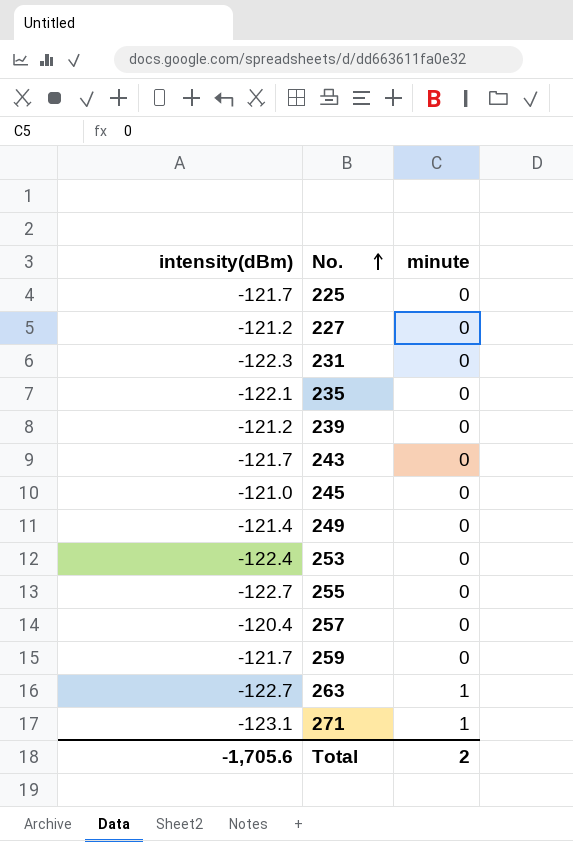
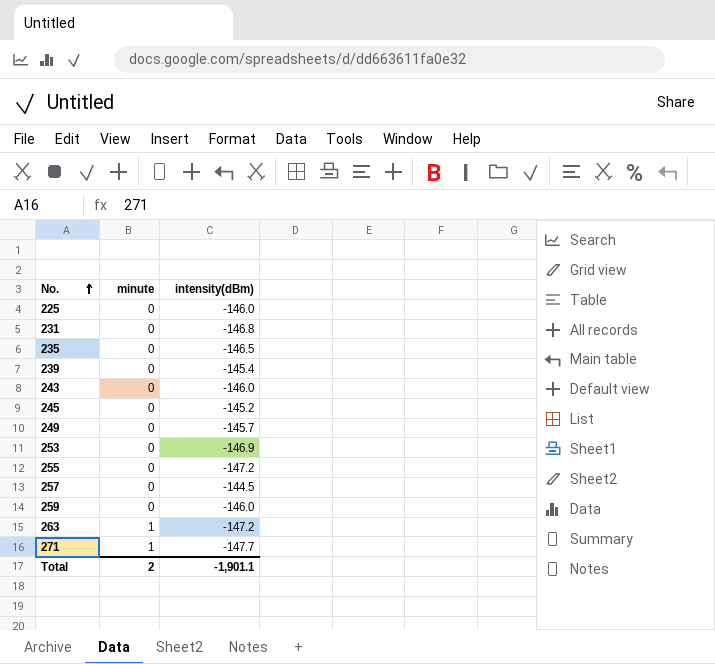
column intensity(dBm) | position: 1 -> 3
row 227: -121.2 | 0 -> none
225 | intensity(dBm): -121.7 -> -146.0
231 | intensity(dBm): -122.3 -> -146.8
235 | intensity(dBm): -122.1 -> -146.5
239 | intensity(dBm): -121.2 -> -145.4
243 | intensity(dBm): -121.7 -> -146.0
245 | intensity(dBm): -121.0 -> -145.2
249 | intensity(dBm): -121.4 -> -145.7
253 | intensity(dBm): -122.4 -> -146.9
255 | intensity(dBm): -122.7 -> -147.2
257 | intensity(dBm): -120.4 -> -144.5
259 | intensity(dBm): -121.7 -> -146.0
263 | intensity(dBm): -122.7 -> -147.2
271 | intensity(dBm): -123.1 -> -147.7
Total | intensity(dBm): -1,705.6 -> -1,901.1

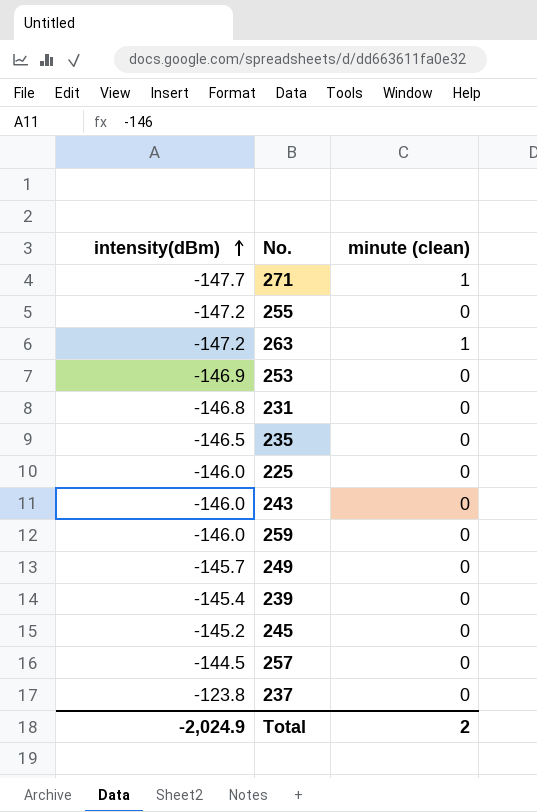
row order: No. ascending -> intensity(dBm) ascending
column intensity(dBm) | position: 3 -> 1
column name: minute -> minute (clean)
row 237: none -> -123.8 | 0
Total | intensity(dBm): -1,901.1 -> -2,024.9

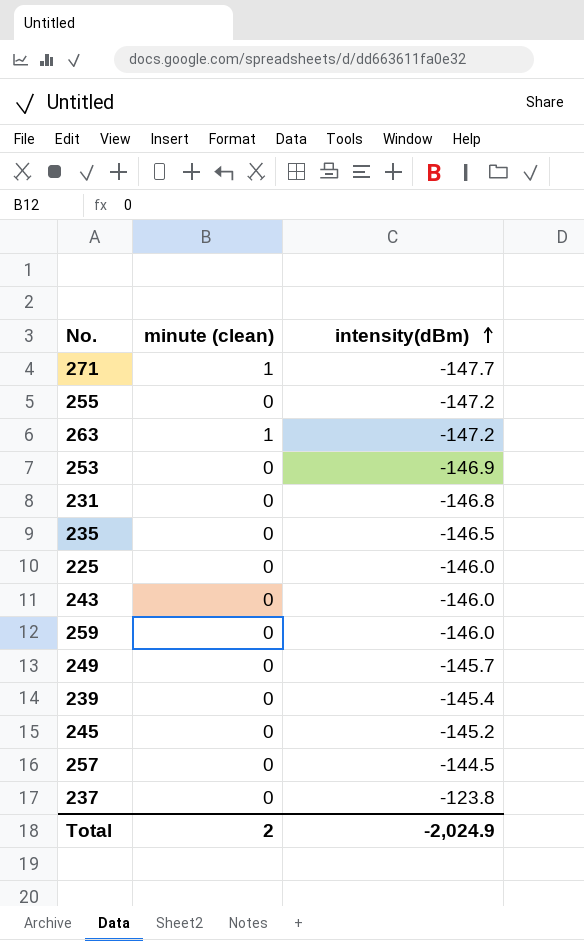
column intensity(dBm) | position: 1 -> 3

